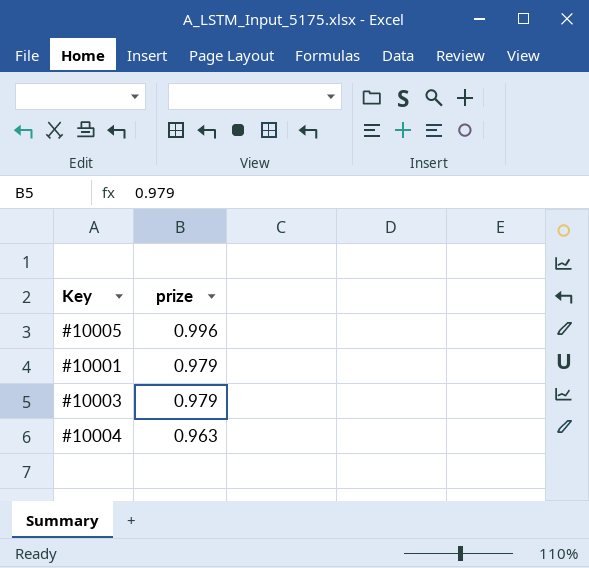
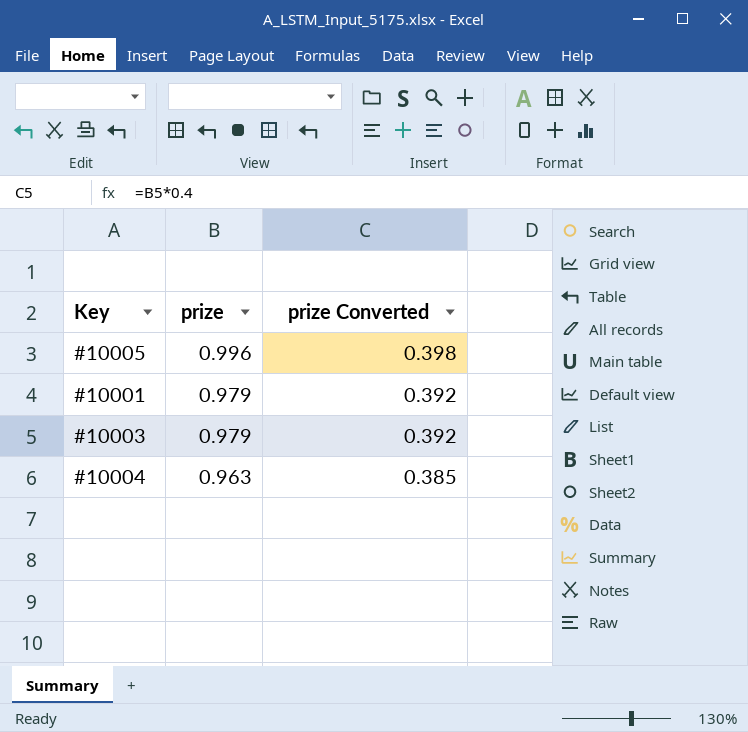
column prize Converted | formula: none -> [prize] * 0.4

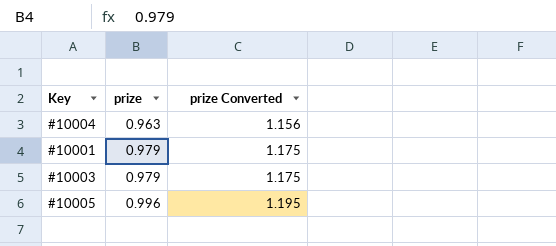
row order: prize descending -> prize ascending
column prize Converted | formula: [prize] * 0.4 -> [prize] * 1.2

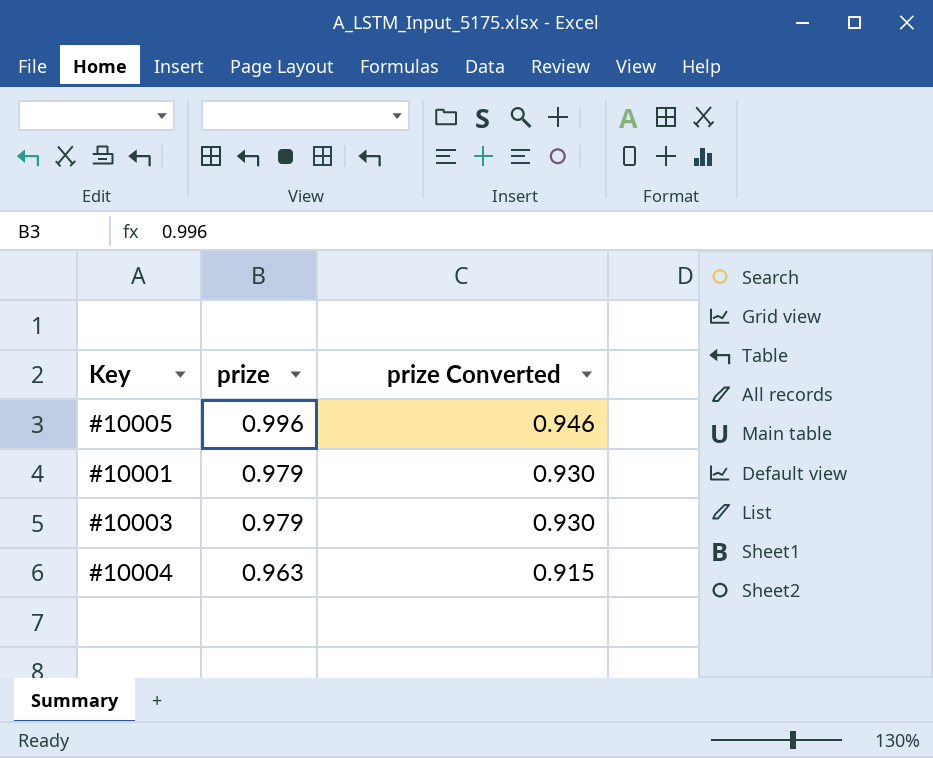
row order: prize ascending -> prize descending
column prize Converted | formula: [prize] * 1.2 -> [prize] * 0.95

